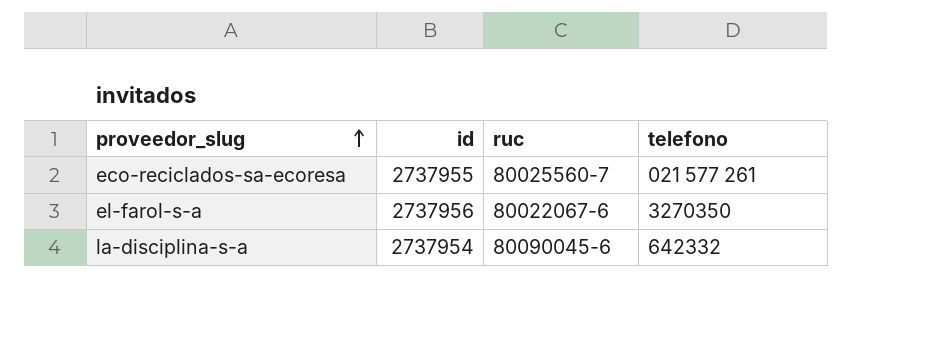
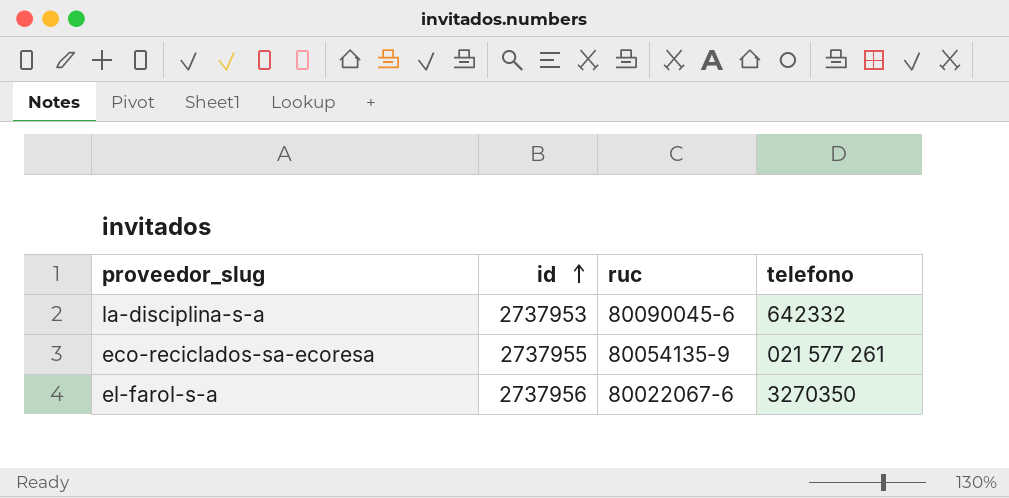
row order: proveedor_slug ascending -> id ascending
la-disciplina-s-a | id: 2737954 -> 2737953
eco-reciclados-sa-ecoresa | ruc: 80025560-7 -> 80054135-9

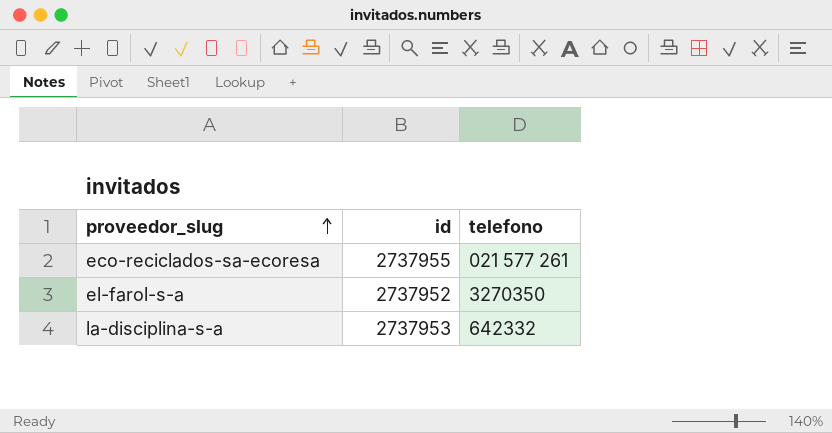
row order: id ascending -> proveedor_slug ascending
column ruc | position: 3 -> none
el-farol-s-a | id: 2737956 -> 2737952

